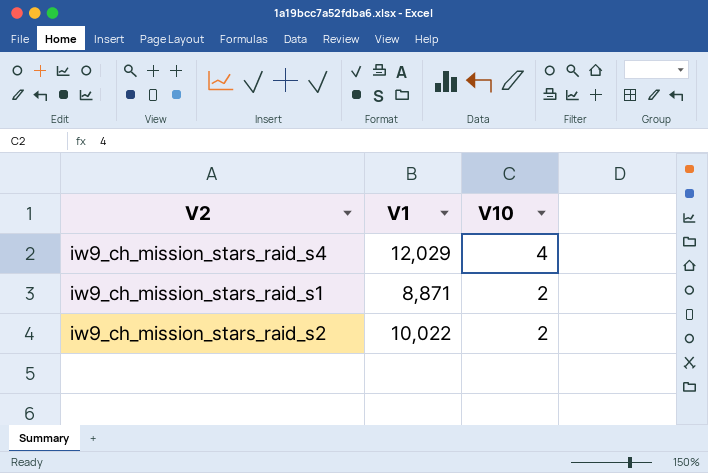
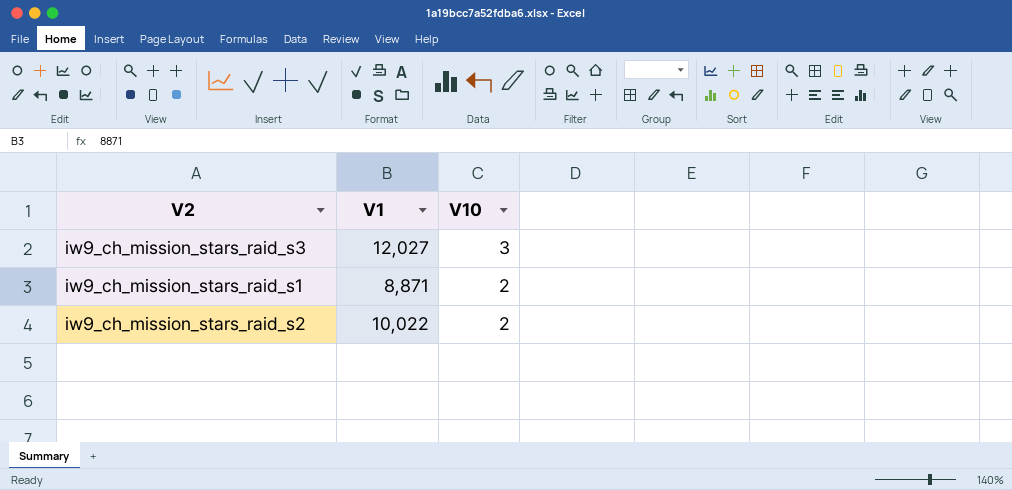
row iw9_ch_mission_stars_raid_s4: 12,029 | 4 -> none
row iw9_ch_mission_stars_raid_s3: none -> 12,027 | 3

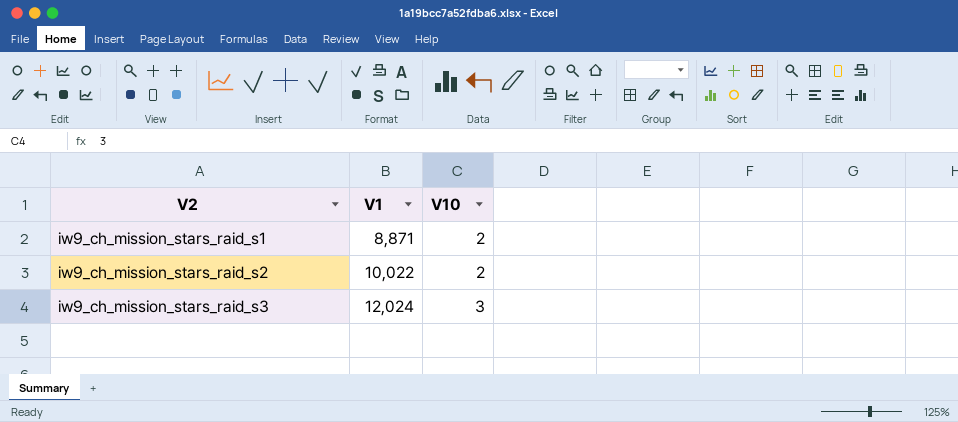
row order: V10 descending -> V2 ascending
iw9_ch_mission_stars_raid_s3 | V1: 12,027 -> 12,024

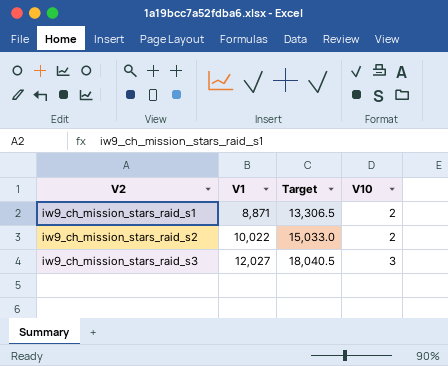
column Target | formula: none -> [V1] * 1.5
iw9_ch_mission_stars_raid_s3 | V1: 12,024 -> 12,027

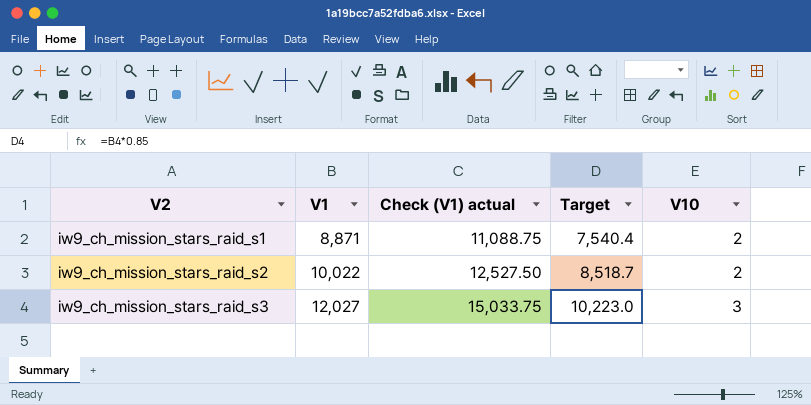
column Check (V1) actual | formula: none -> [V1] * 1.25
column Target | formula: [V1] * 1.5 -> [V1] * 0.85

